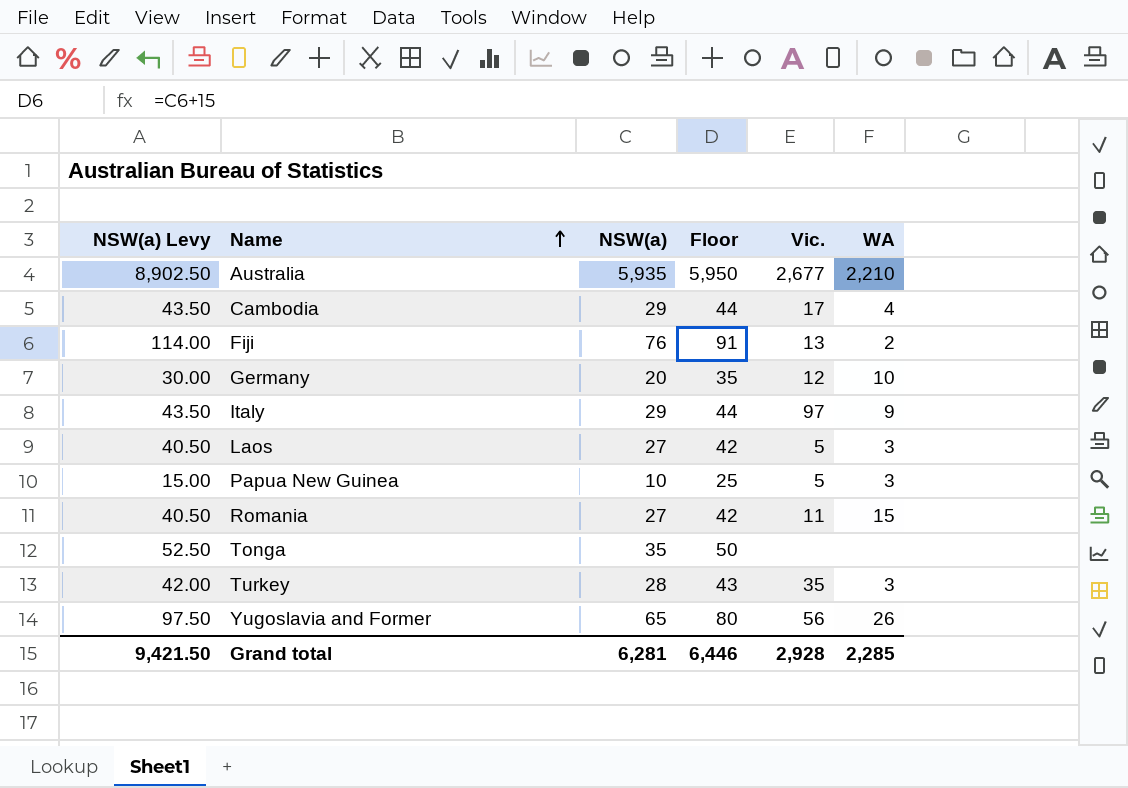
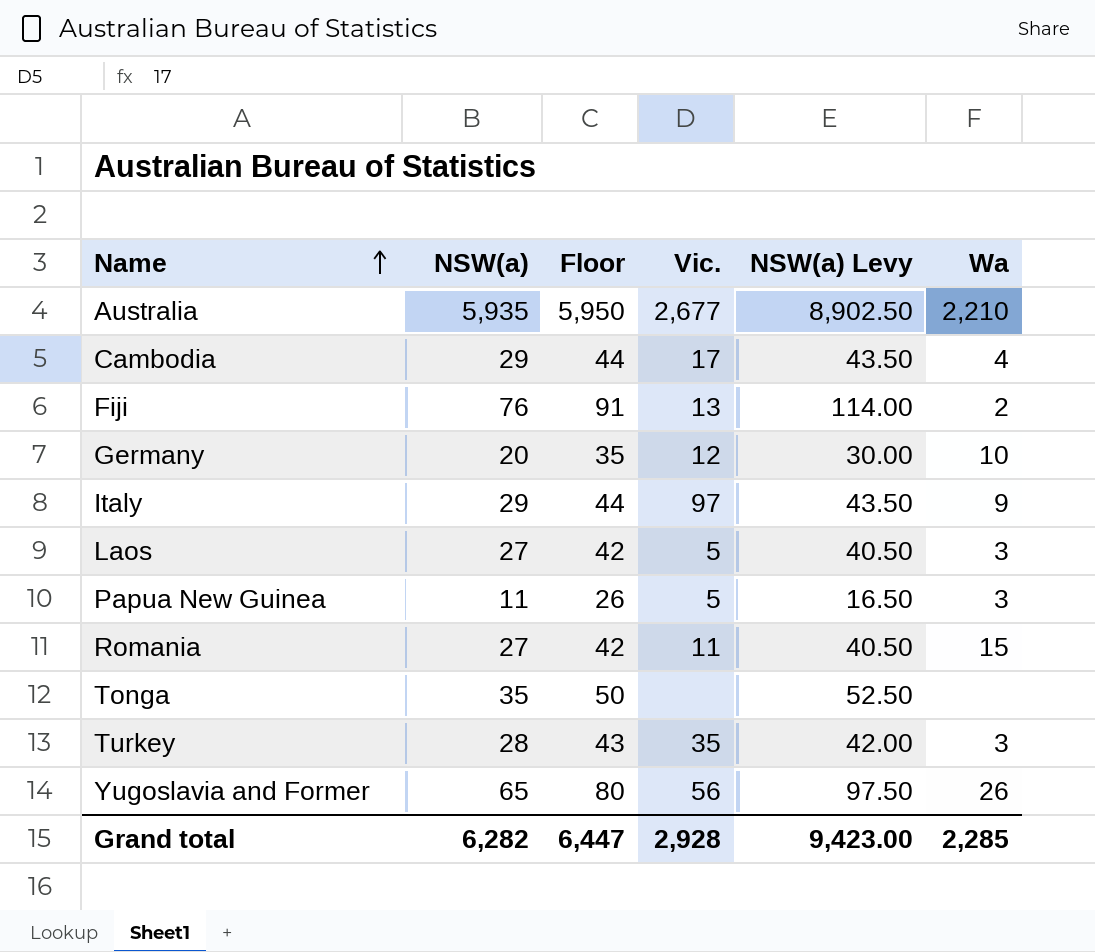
column NSW(a) Levy | position: 1 -> 5
column name: WA -> Wa
Papua New Guinea | NSW(a): 10 -> 11
Papua New Guinea | Floor: 25 -> 26
Papua New Guinea | NSW(a) Levy: 15.00 -> 16.50
Grand total | NSW(a): 6,281 -> 6,282
Grand total | Floor: 6,446 -> 6,447
Grand total | NSW(a) Levy: 9,421.50 -> 9,423.00

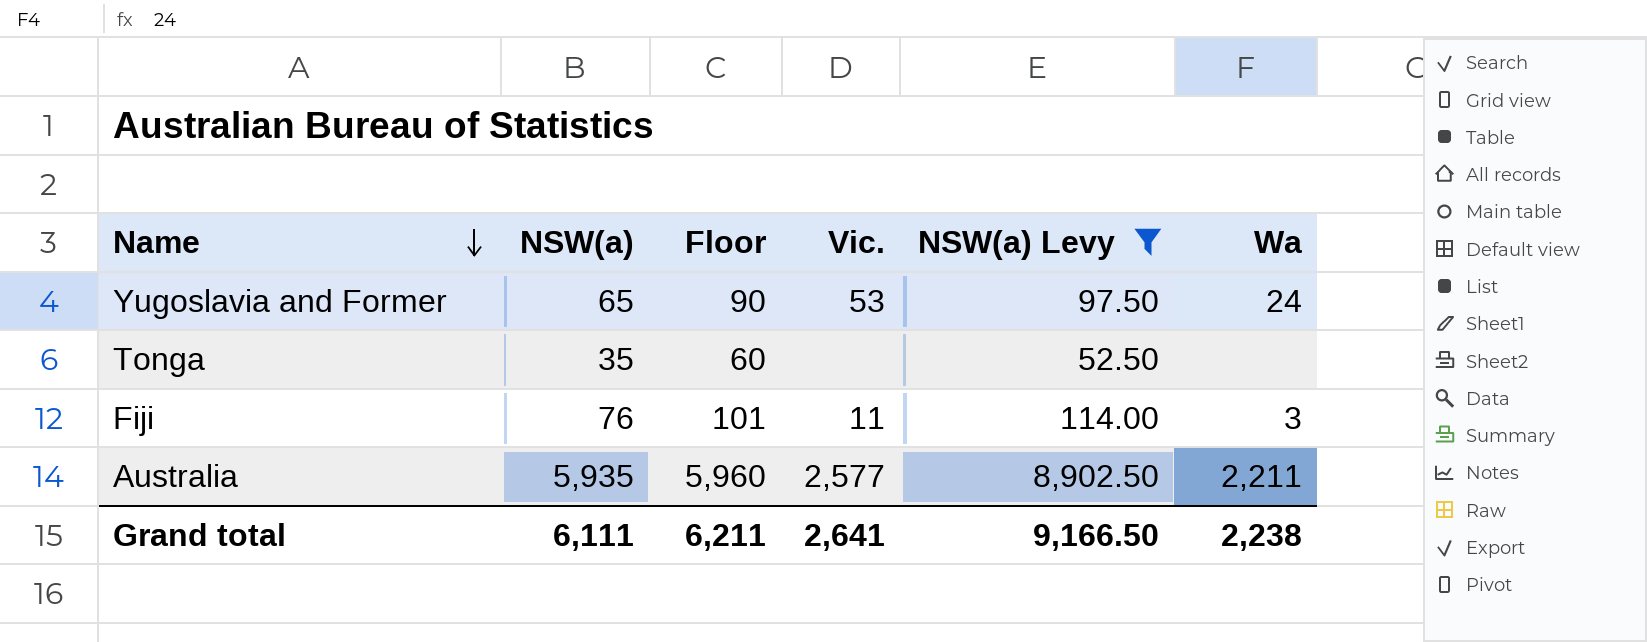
filter: none -> NSW(a) Levy >= 52.50
row order: Name ascending -> Name descending
column Floor | formula: [NSW(a)] + 15 -> [NSW(a)] + 25
Yugoslavia and Former | Vic.: 56 -> 53
Yugoslavia and Former | Wa: 26 -> 24
Fiji | Vic.: 13 -> 11
Fiji | Wa: 2 -> 3
Australia | Vic.: 2,677 -> 2,577
Australia | Wa: 2,210 -> 2,211
Grand total | NSW(a): 6,282 -> 6,111
Grand total | Floor: 6,447 -> 6,211
Grand total | Vic.: 2,928 -> 2,641
Grand total | NSW(a) Levy: 9,423.00 -> 9,166.50
Grand total | Wa: 2,285 -> 2,238

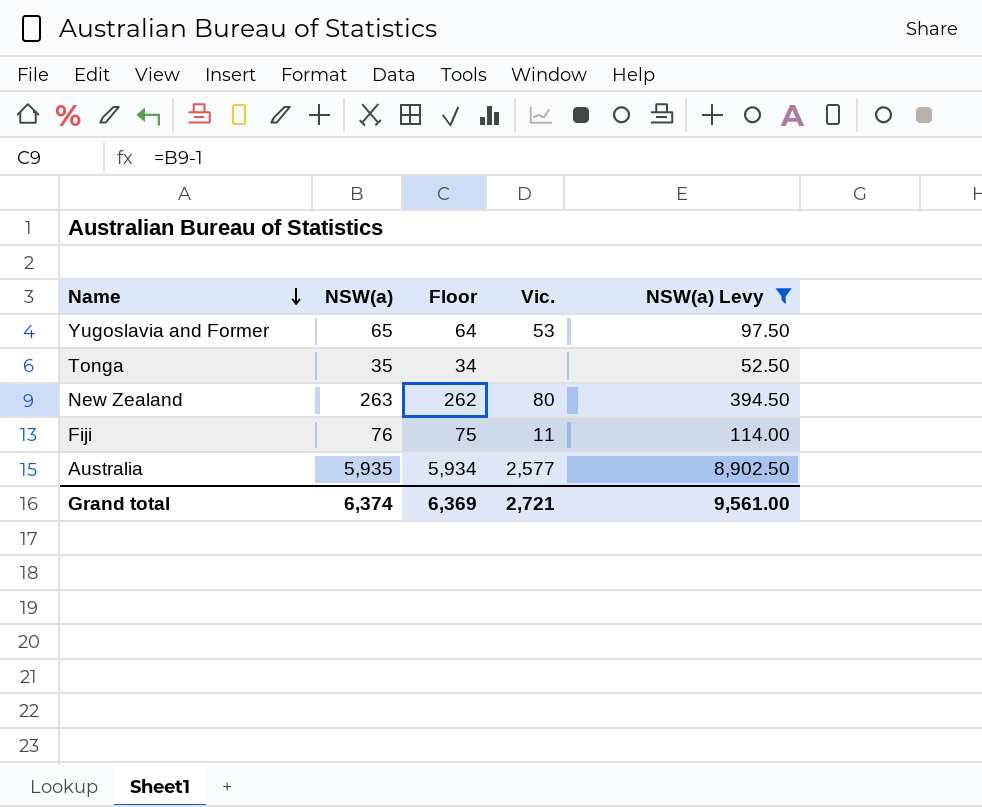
column Wa | position: 6 -> none
column Floor | formula: [NSW(a)] + 25 -> [NSW(a)] - 1
row New Zealand: none -> 263 | 262 | 80 | 394.50
Grand total | NSW(a): 6,111 -> 6,374
Grand total | Floor: 6,211 -> 6,369
Grand total | Vic.: 2,641 -> 2,721
Grand total | NSW(a) Levy: 9,166.50 -> 9,561.00

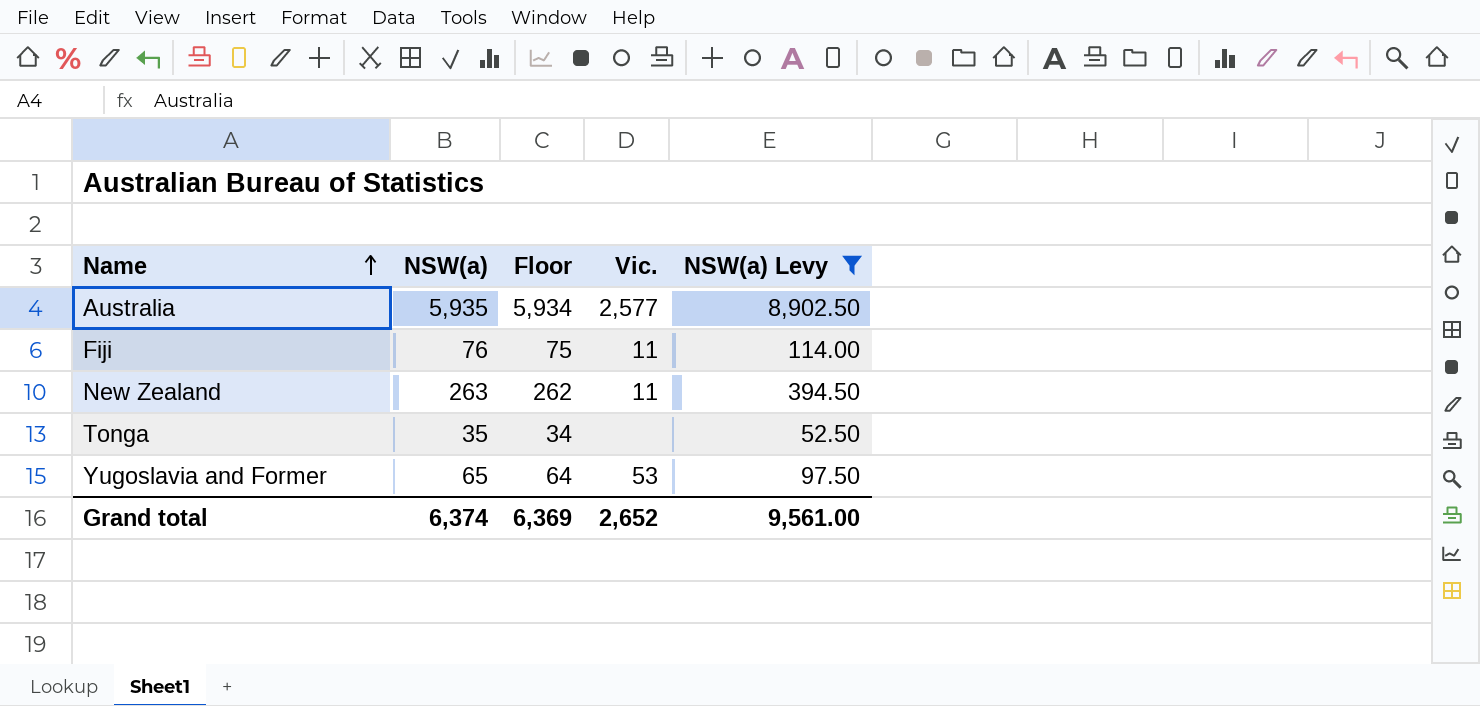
row order: Name descending -> Name ascending
New Zealand | Vic.: 80 -> 11
Grand total | Vic.: 2,721 -> 2,652

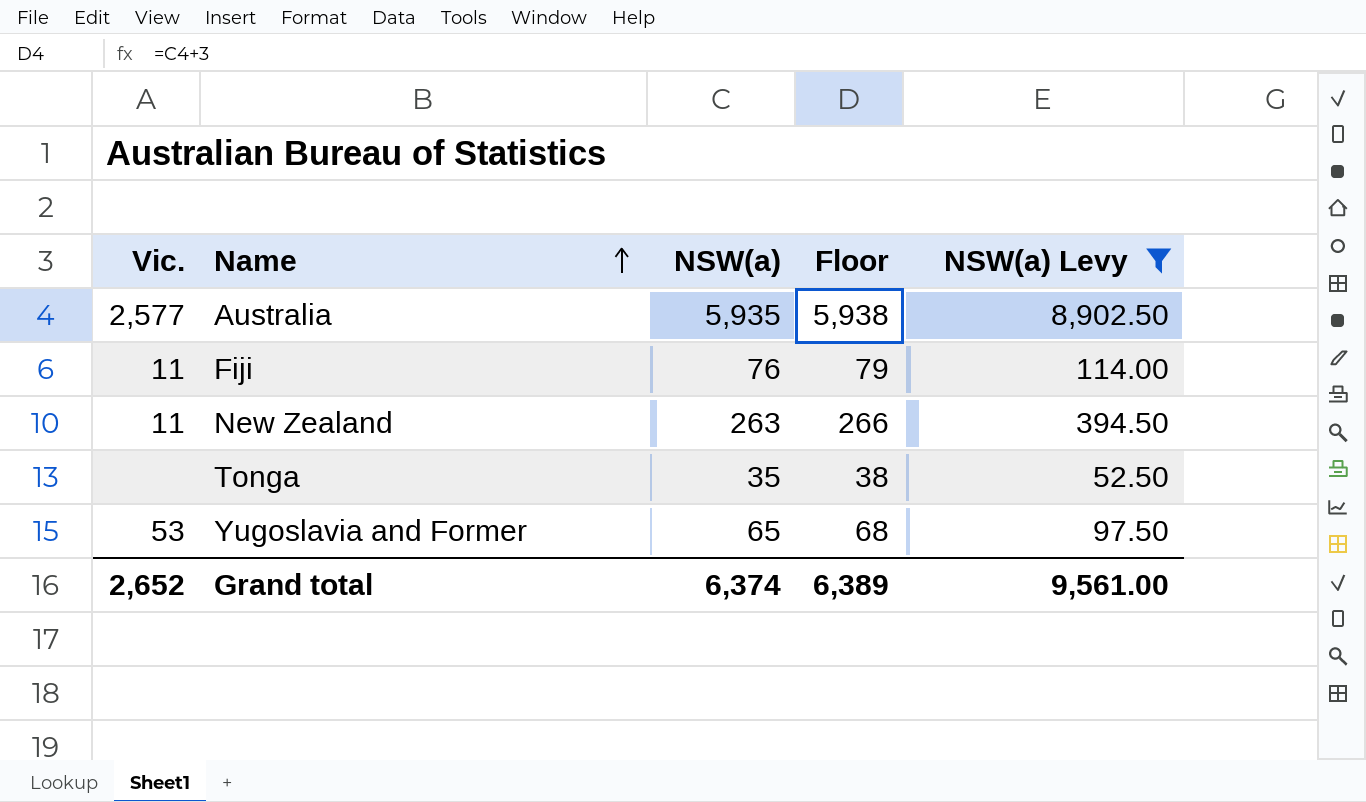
column Vic. | position: 4 -> 1
column Floor | formula: [NSW(a)] - 1 -> [NSW(a)] + 3
Grand total | Floor: 6,369 -> 6,389

